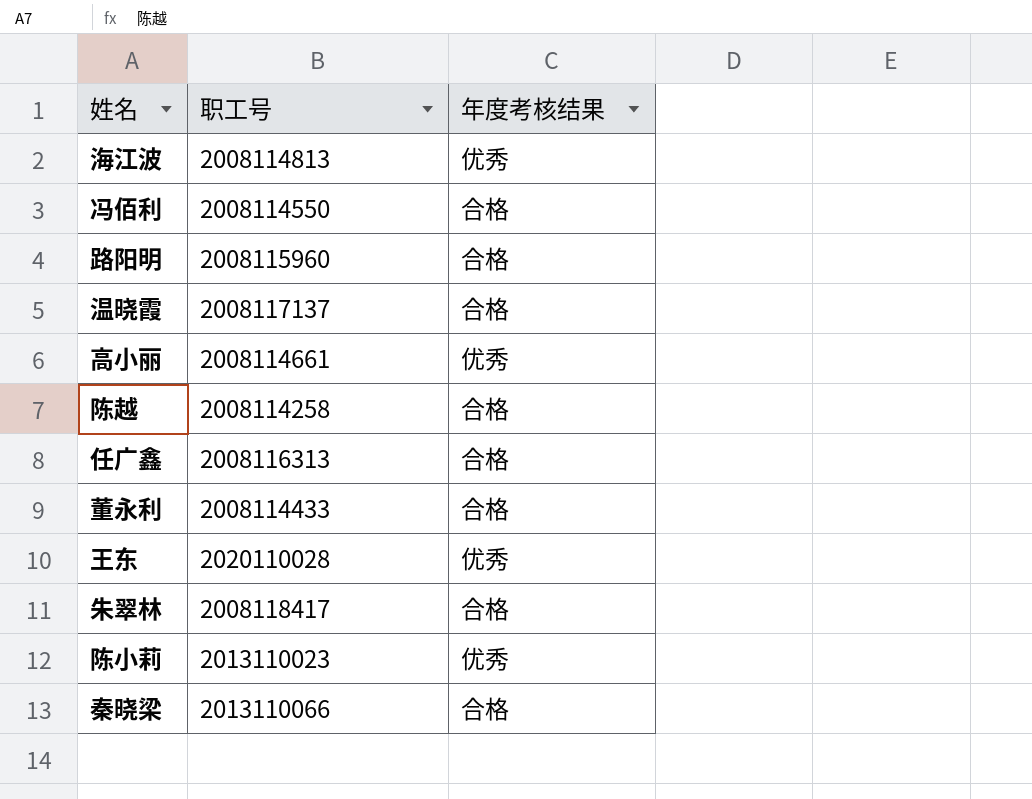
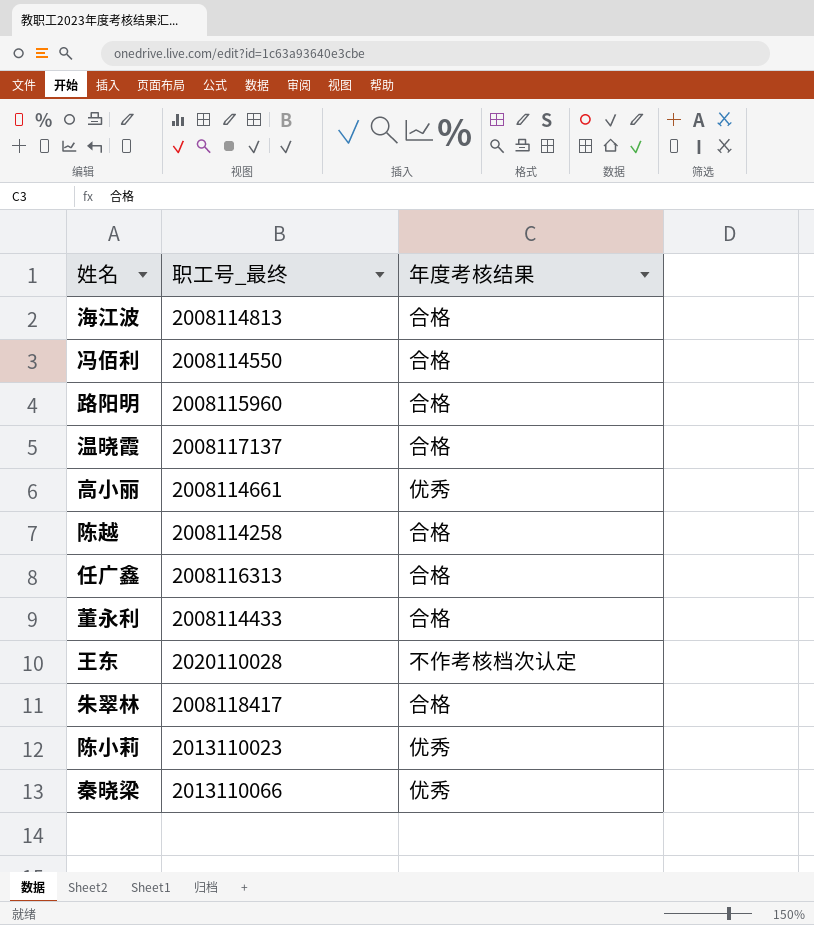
column name: 职工号 -> 职工号_最终
海江波 | 年度考核结果: 优秀 -> 合格
王东 | 年度考核结果: 优秀 -> 不作考核档次认定
秦晓梁 | 年度考核结果: 合格 -> 优秀

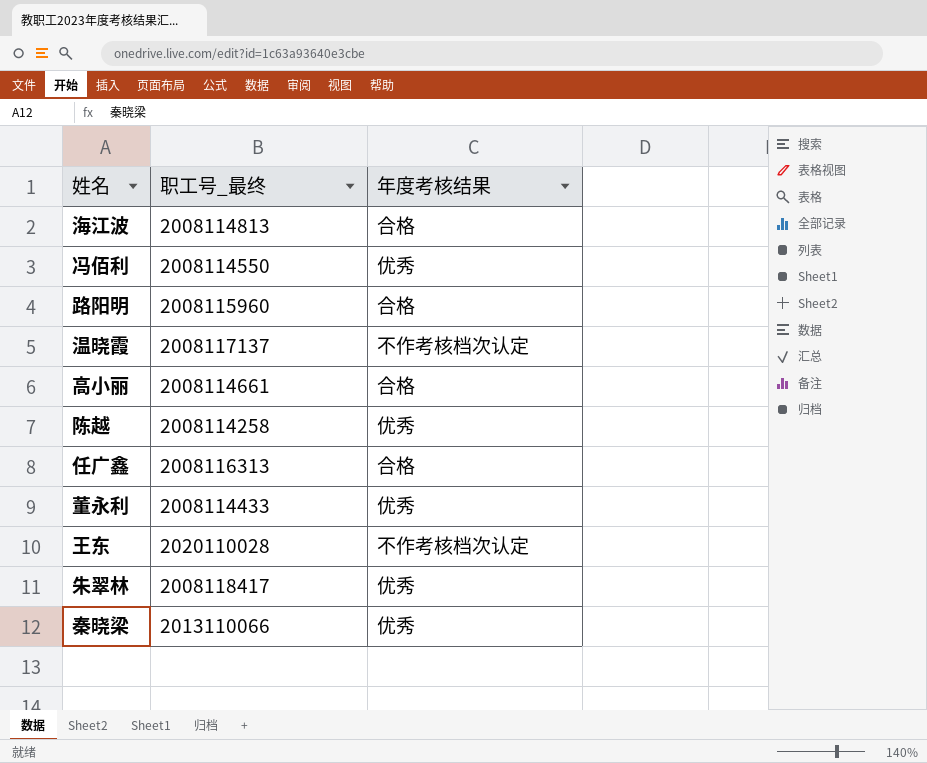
row 陈小莉: 2013110023 | 优秀 -> none
冯佰利 | 年度考核结果: 合格 -> 优秀
温晓霞 | 年度考核结果: 合格 -> 不作考核档次认定
高小丽 | 年度考核结果: 优秀 -> 合格
陈越 | 年度考核结果: 合格 -> 优秀
董永利 | 年度考核结果: 合格 -> 优秀
朱翠林 | 年度考核结果: 合格 -> 优秀

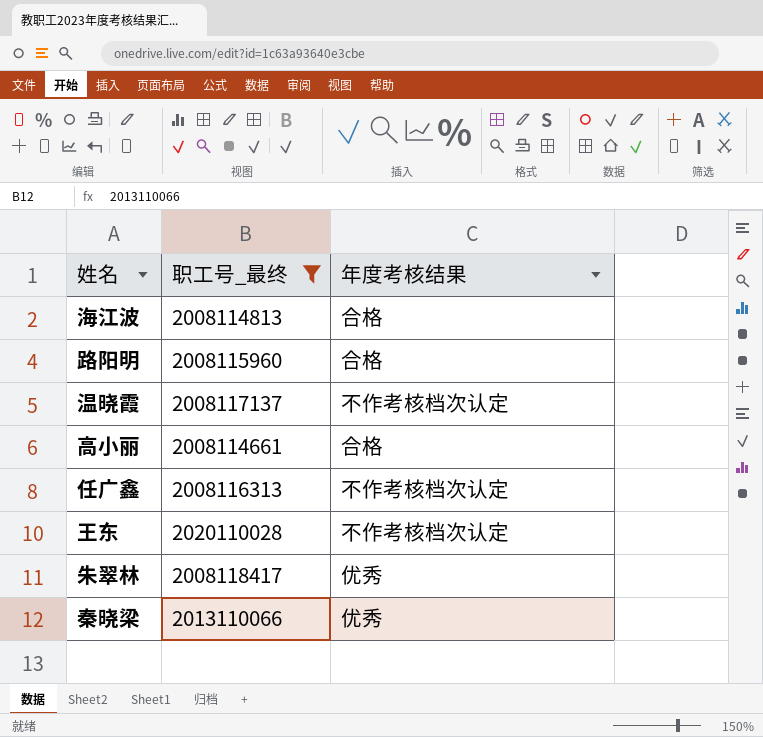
filter: none -> 职工号_最终 >= 2008114661
任广鑫 | 年度考核结果: 合格 -> 不作考核档次认定

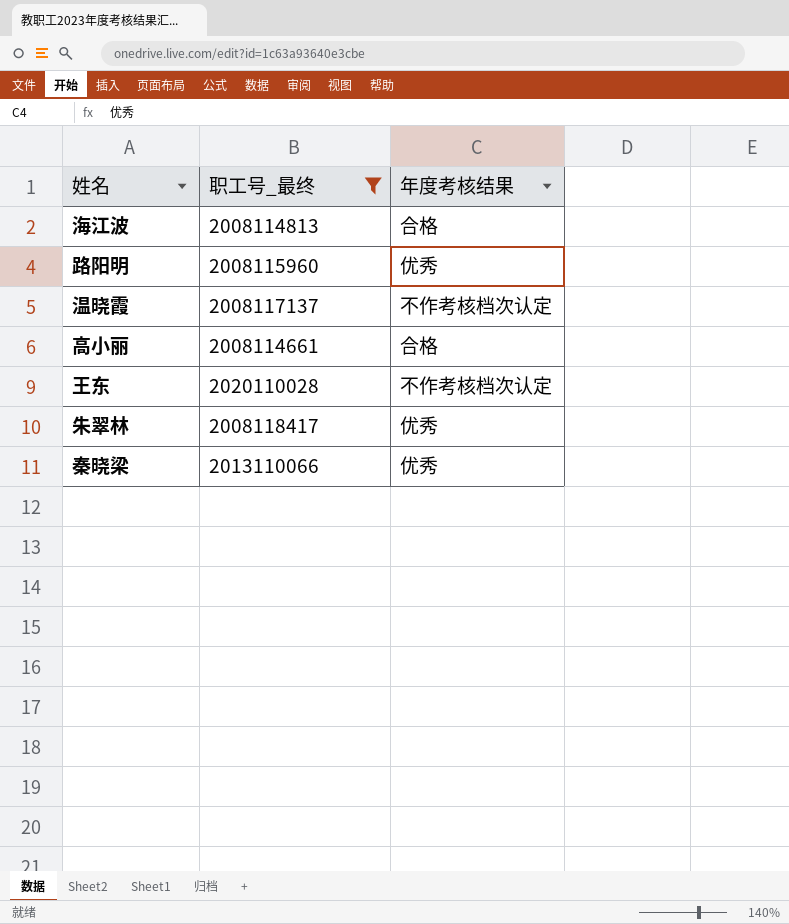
row 任广鑫: 2008116313 | 不作考核档次认定 -> none
路阳明 | 年度考核结果: 合格 -> 优秀

